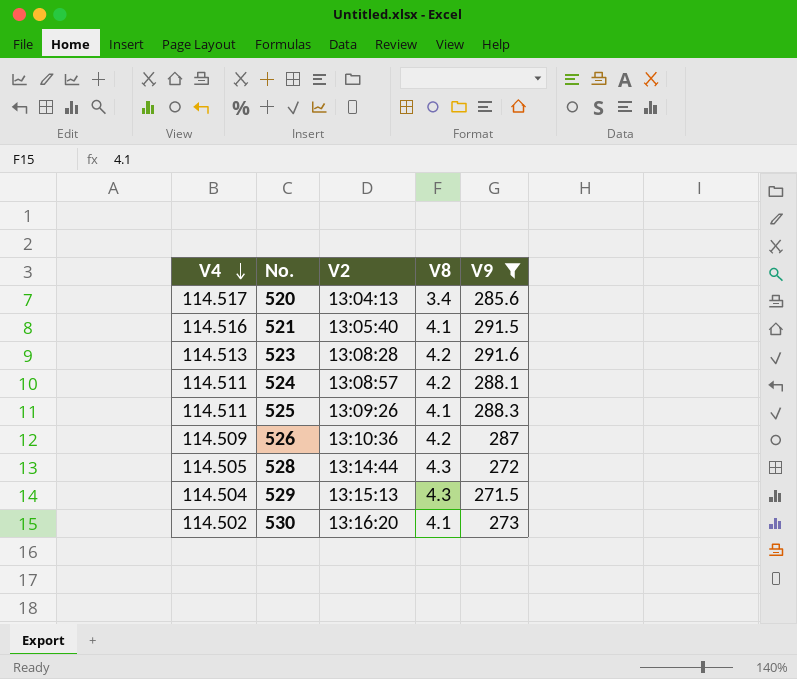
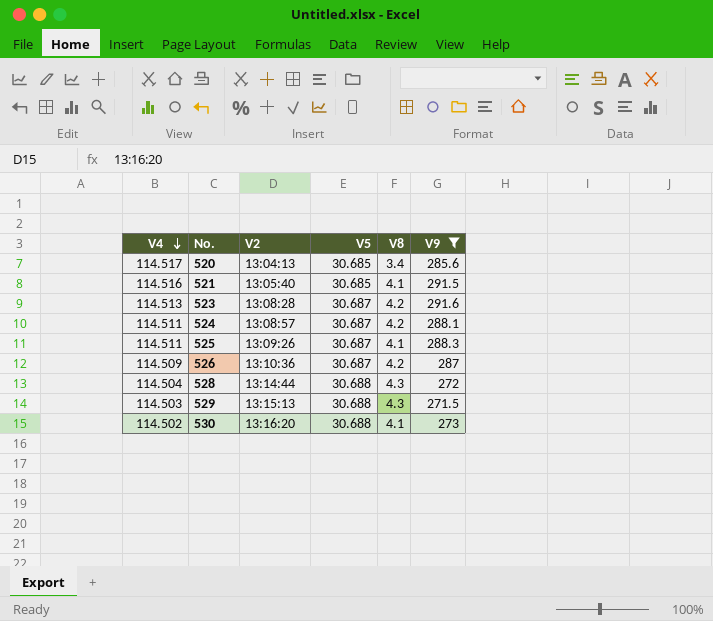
column V5 | position: none -> 4
528 | V4: 114.505 -> 114.504
529 | V4: 114.504 -> 114.503

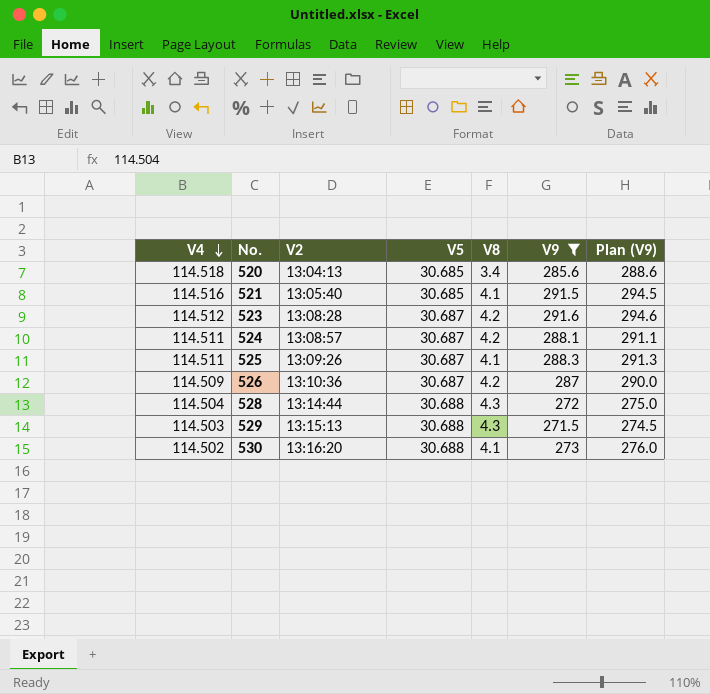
column Plan (V9) | formula: none -> [V9] + 3
520 | V4: 114.517 -> 114.518
523 | V4: 114.513 -> 114.512

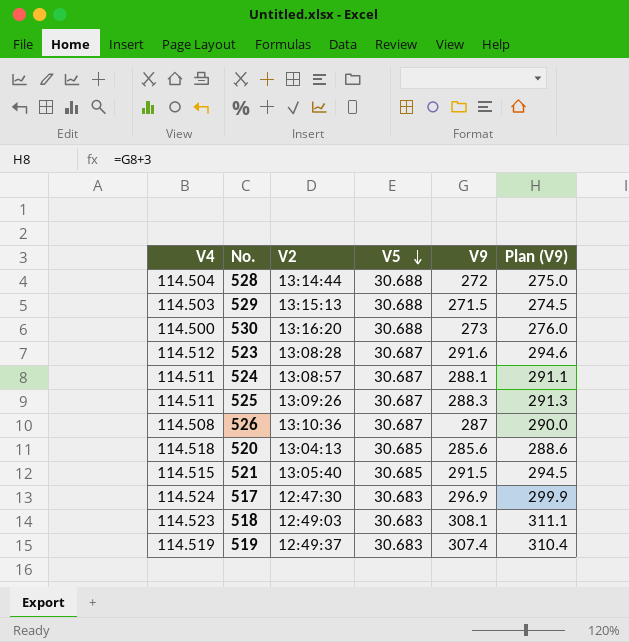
filter: V9 <= 291.6 -> none
row order: V4 descending -> V5 descending
column V8 | position: 5 -> none
530 | V4: 114.502 -> 114.500
526 | V4: 114.509 -> 114.508
521 | V4: 114.516 -> 114.515

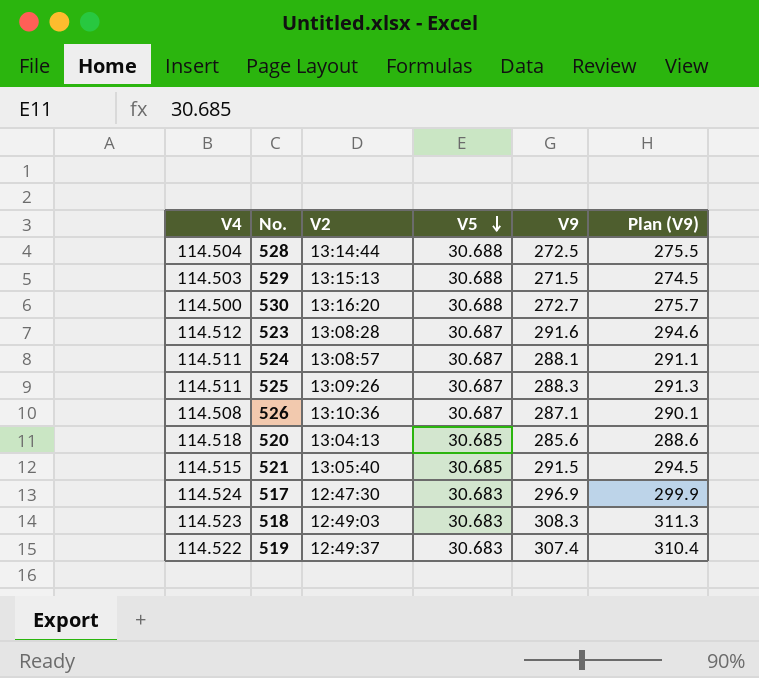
528 | V9: 272 -> 272.5
528 | Plan (V9): 275.0 -> 275.5
530 | V9: 273 -> 272.7
530 | Plan (V9): 276.0 -> 275.7
526 | V9: 287 -> 287.1
526 | Plan (V9): 290.0 -> 290.1
518 | V9: 308.1 -> 308.3
518 | Plan (V9): 311.1 -> 311.3
519 | V4: 114.519 -> 114.522

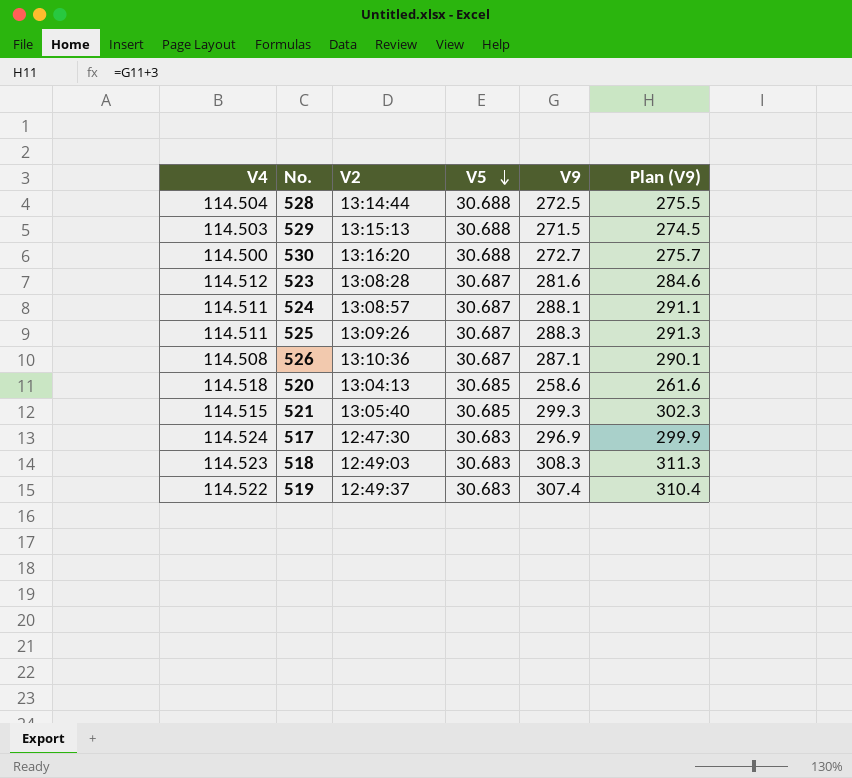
523 | V9: 291.6 -> 281.6
523 | Plan (V9): 294.6 -> 284.6
520 | V9: 285.6 -> 258.6
520 | Plan (V9): 288.6 -> 261.6
521 | V9: 291.5 -> 299.3
521 | Plan (V9): 294.5 -> 302.3

